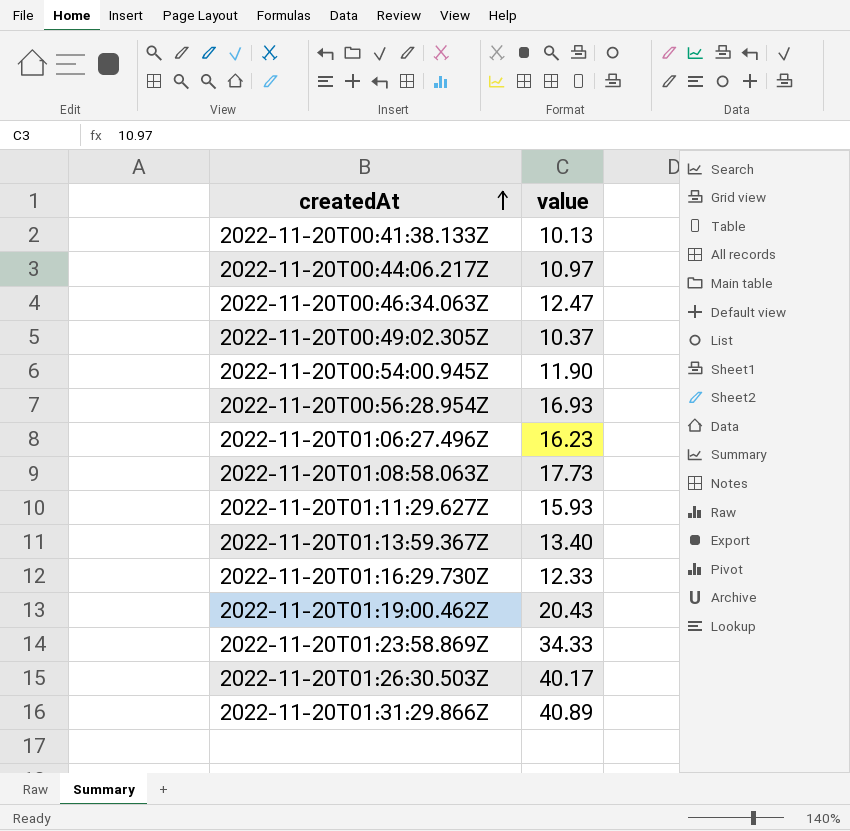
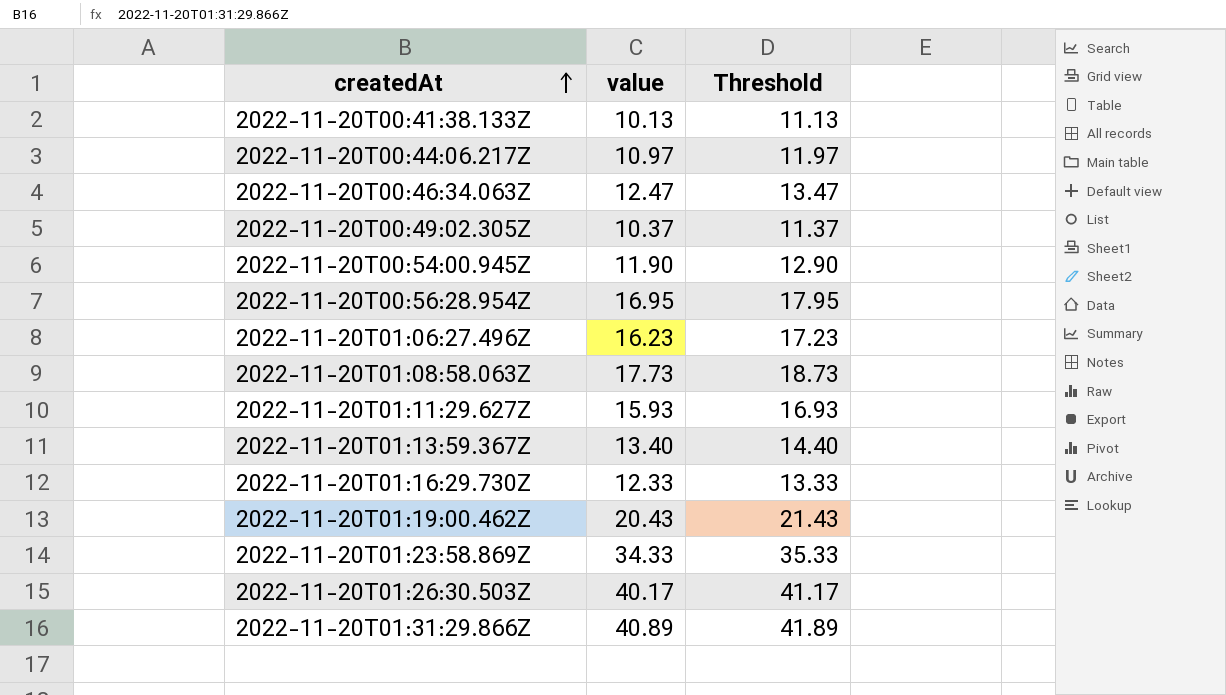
column Threshold | formula: none -> [value] + 1
2022-11-20T00:56:28.954Z | value: 16.93 -> 16.95

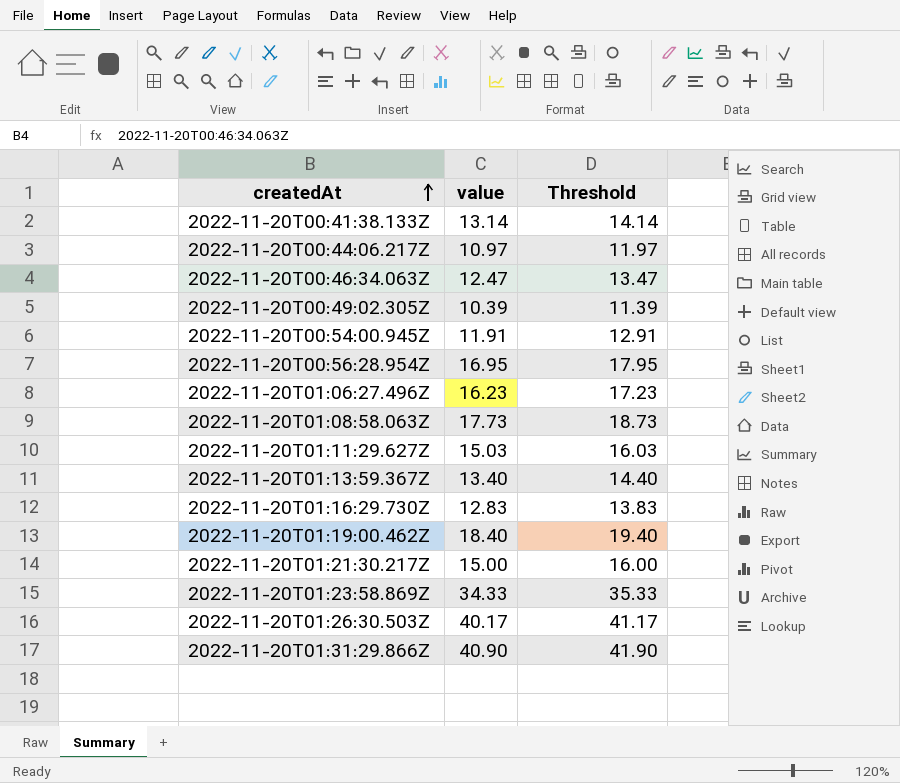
2022-11-20T00:41:38.133Z | value: 10.13 -> 13.14
2022-11-20T00:41:38.133Z | Threshold: 11.13 -> 14.14
2022-11-20T00:49:02.305Z | value: 10.37 -> 10.39
2022-11-20T00:49:02.305Z | Threshold: 11.37 -> 11.39
2022-11-20T00:54:00.945Z | value: 11.90 -> 11.91
2022-11-20T00:54:00.945Z | Threshold: 12.90 -> 12.91
2022-11-20T01:11:29.627Z | value: 15.93 -> 15.03
2022-11-20T01:11:29.627Z | Threshold: 16.93 -> 16.03
2022-11-20T01:16:29.730Z | value: 12.33 -> 12.83
2022-11-20T01:16:29.730Z | Threshold: 13.33 -> 13.83
2022-11-20T01:19:00.462Z | value: 20.43 -> 18.40
2022-11-20T01:19:00.462Z | Threshold: 21.43 -> 19.40
row 2022-11-20T01:21:30.217Z: none -> 15.00 | 16.00
2022-11-20T01:31:29.866Z | value: 40.89 -> 40.90
2022-11-20T01:31:29.866Z | Threshold: 41.89 -> 41.90

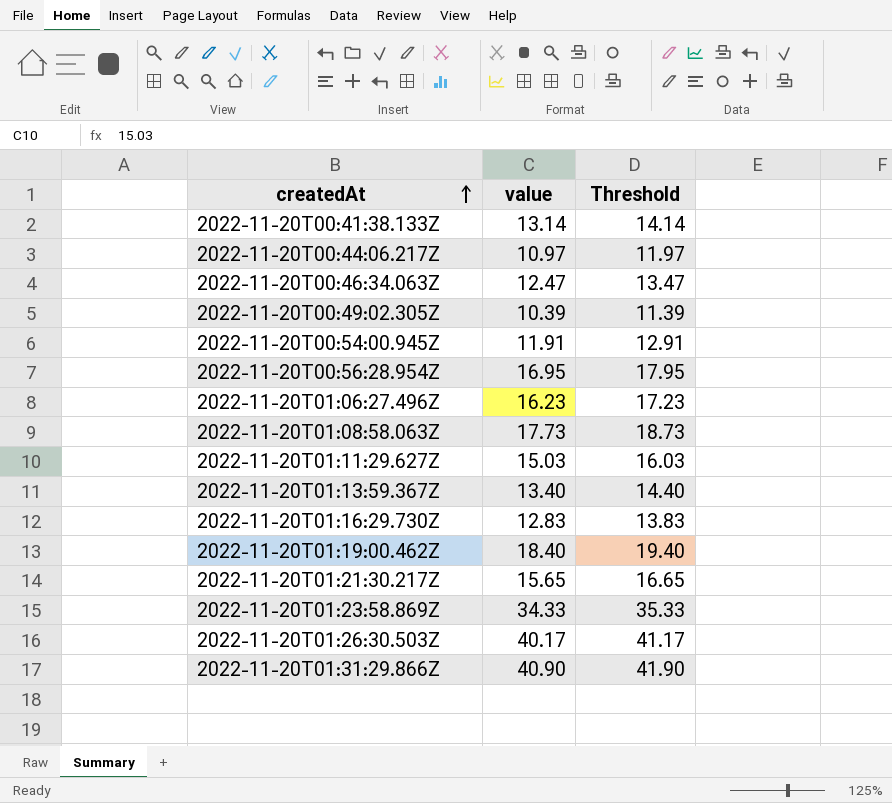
2022-11-20T01:21:30.217Z | value: 15.00 -> 15.65
2022-11-20T01:21:30.217Z | Threshold: 16.00 -> 16.65

